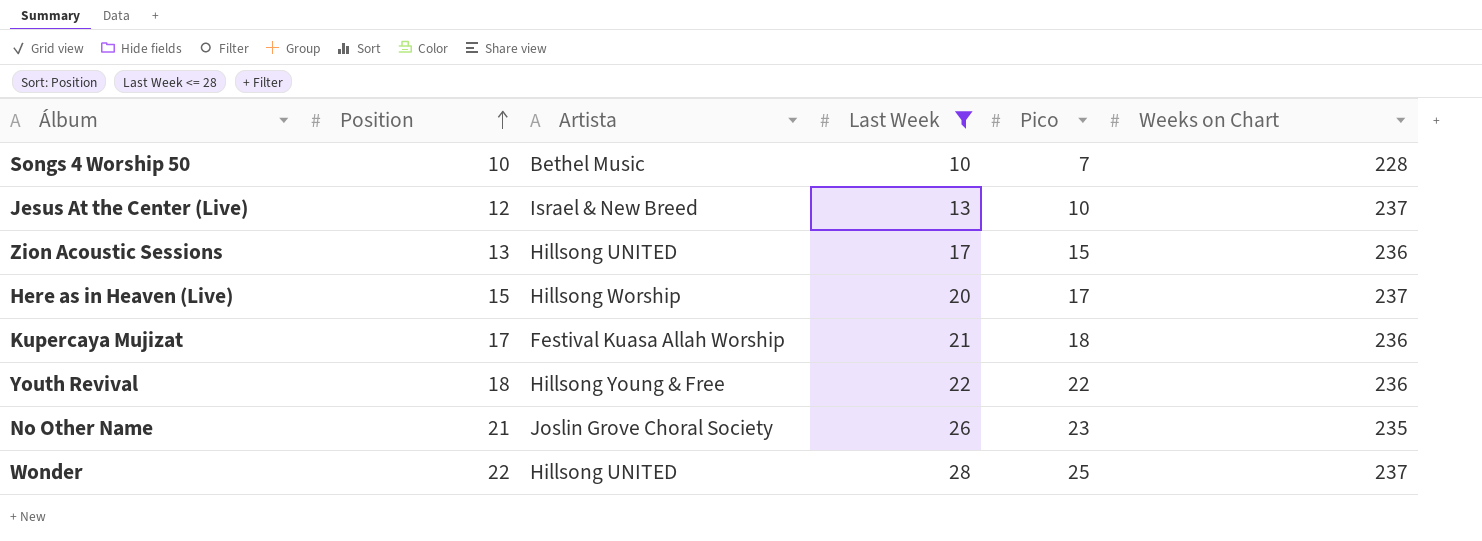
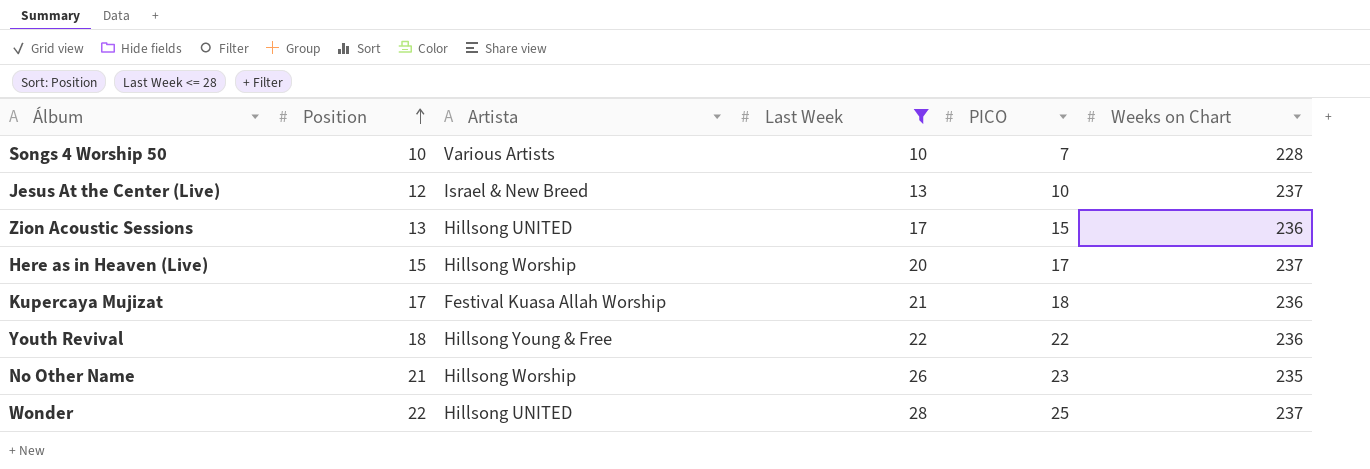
column name: Pico -> PICO
Songs 4 Worship 50 | Artista: Bethel Music -> Various Artists
No Other Name | Artista: Joslin Grove Choral Society -> Hillsong Worship

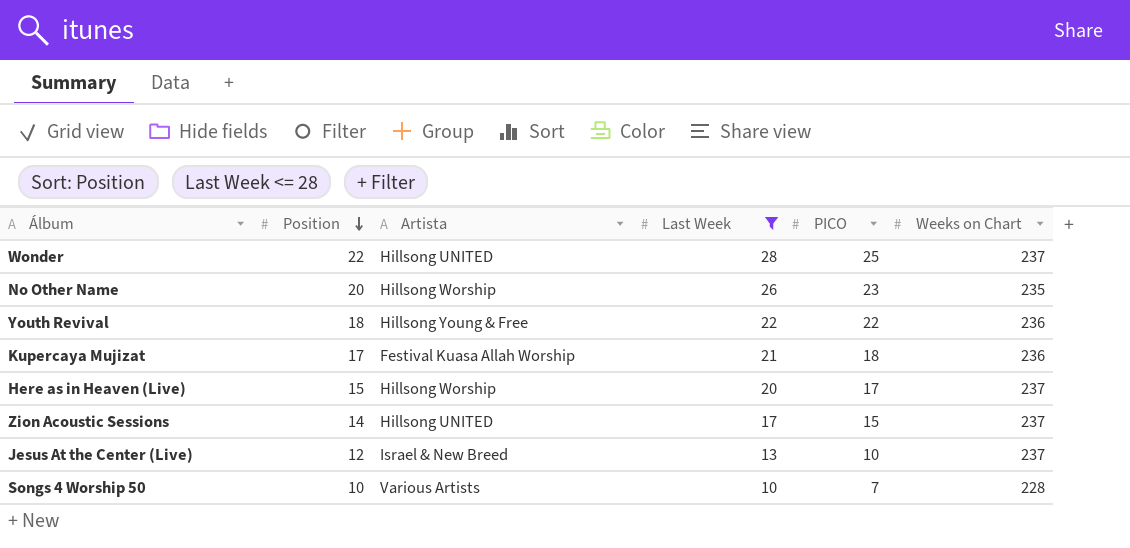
row order: Position ascending -> Position descending
No Other Name | Position: 21 -> 20
Zion Acoustic Sessions | Position: 13 -> 14
Zion Acoustic Sessions | Weeks on Chart: 236 -> 237

